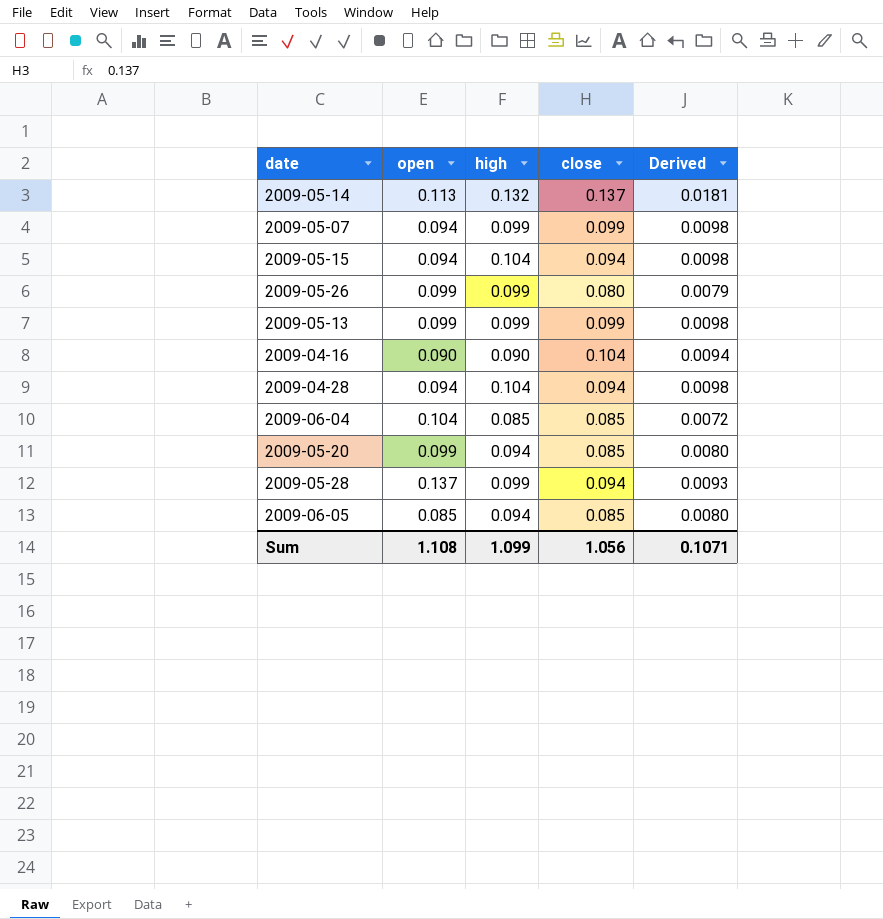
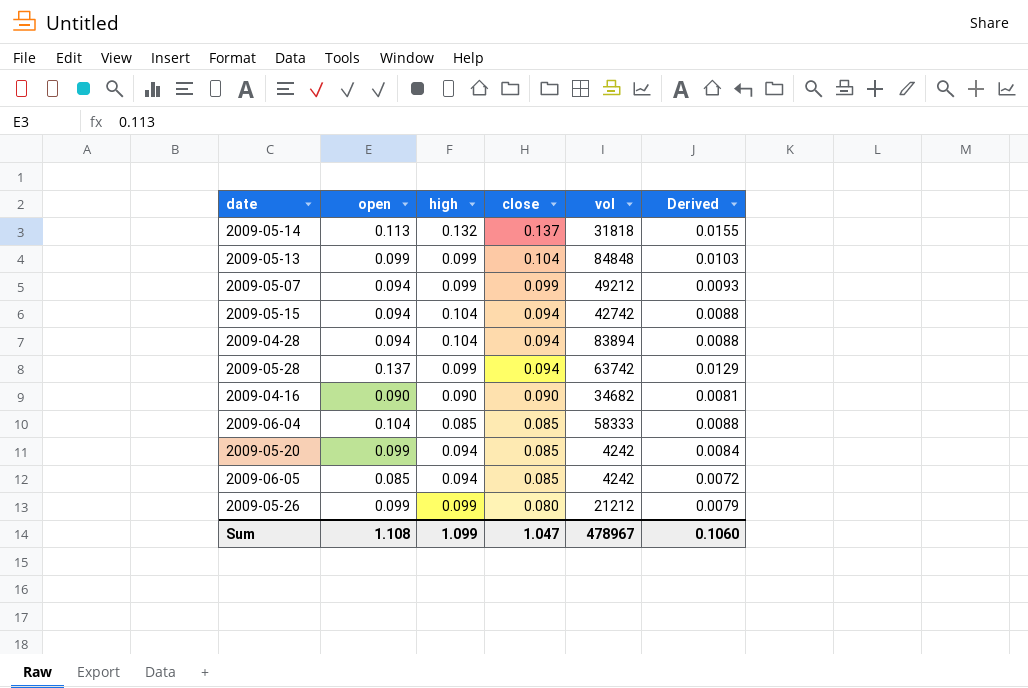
row order: none -> close descending
column vol | position: none -> 5
column Derived | formula: [high] * [close] -> [open] * [close]
2009-05-13 | close: 0.099 -> 0.104
2009-04-16 | close: 0.104 -> 0.090
Sum | close: 1.056 -> 1.047
Sum | Derived: 0.1071 -> 0.1060

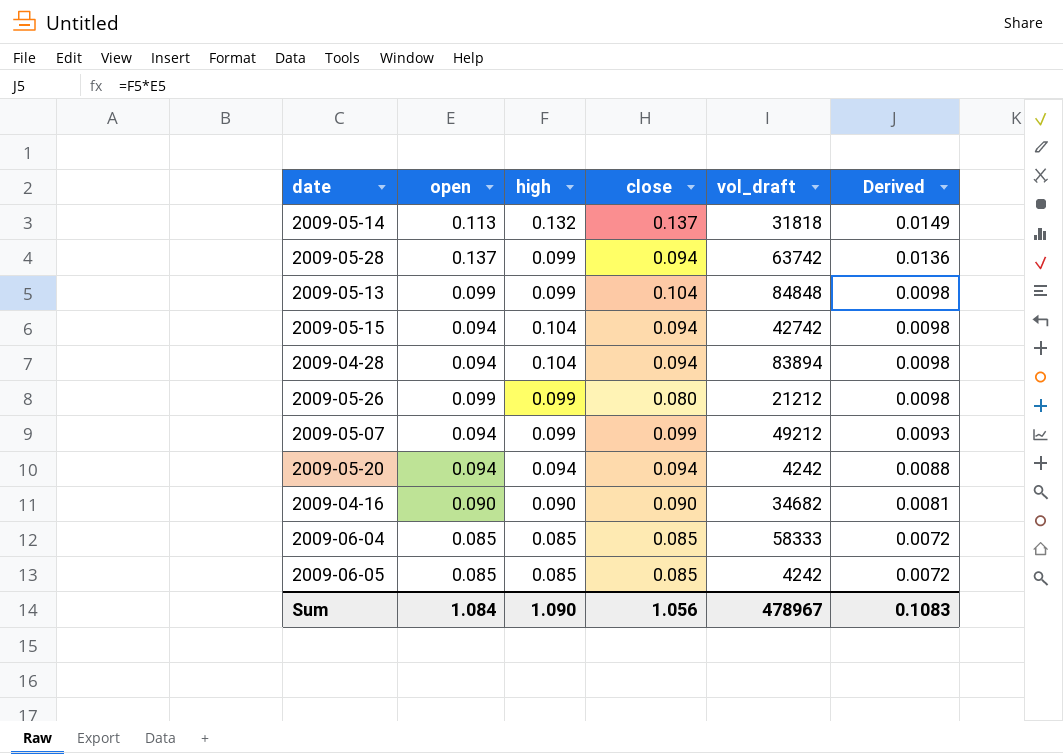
row order: close descending -> Derived descending
column name: vol -> vol_draft
column Derived | formula: [open] * [close] -> [open] * [high]
2009-05-20 | open: 0.099 -> 0.094
2009-05-20 | close: 0.085 -> 0.094
2009-06-04 | open: 0.104 -> 0.085
2009-06-05 | high: 0.094 -> 0.085
Sum | open: 1.108 -> 1.084
Sum | high: 1.099 -> 1.090
Sum | close: 1.047 -> 1.056
Sum | Derived: 0.1060 -> 0.1083

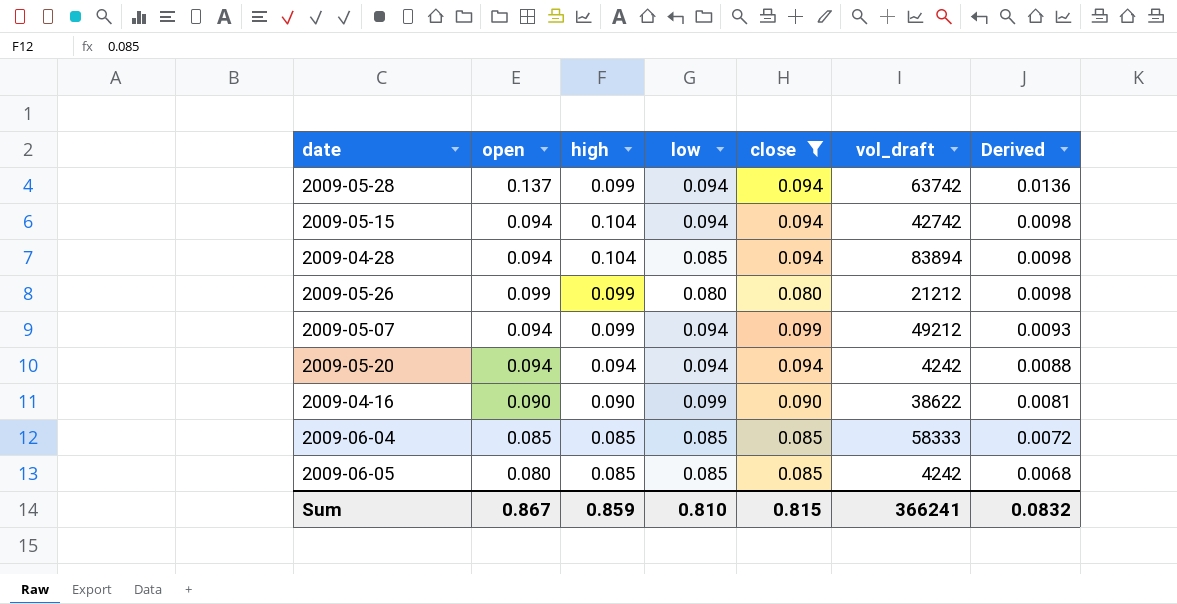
filter: none -> close <= 0.099
column low | position: none -> 4
2009-04-16 | vol_draft: 34682 -> 38622
2009-06-05 | open: 0.085 -> 0.080
2009-06-05 | Derived: 0.0072 -> 0.0068
Sum | open: 1.084 -> 0.867
Sum | high: 1.090 -> 0.859
Sum | close: 1.056 -> 0.815
Sum | vol_draft: 478967 -> 366241
Sum | Derived: 0.1083 -> 0.0832

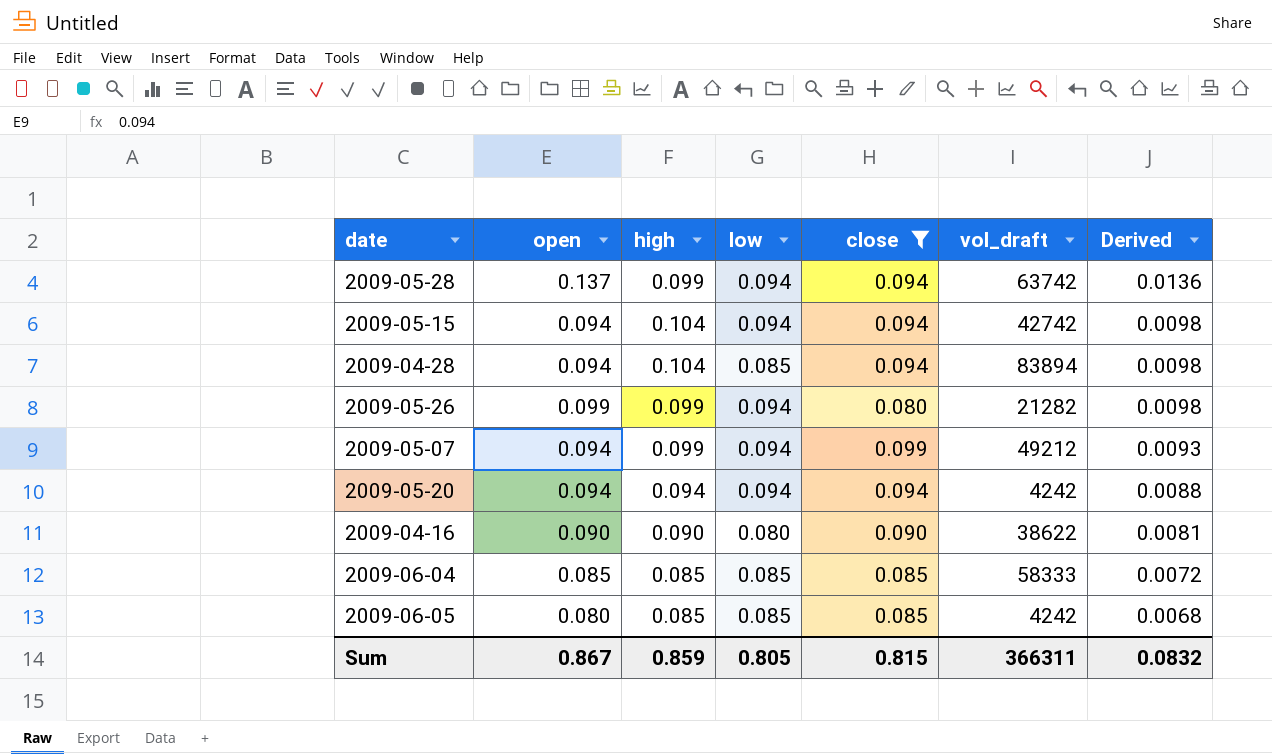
2009-05-26 | low: 0.080 -> 0.094
2009-05-26 | vol_draft: 21212 -> 21282
2009-04-16 | low: 0.099 -> 0.080
Sum | low: 0.810 -> 0.805
Sum | vol_draft: 366241 -> 366311

